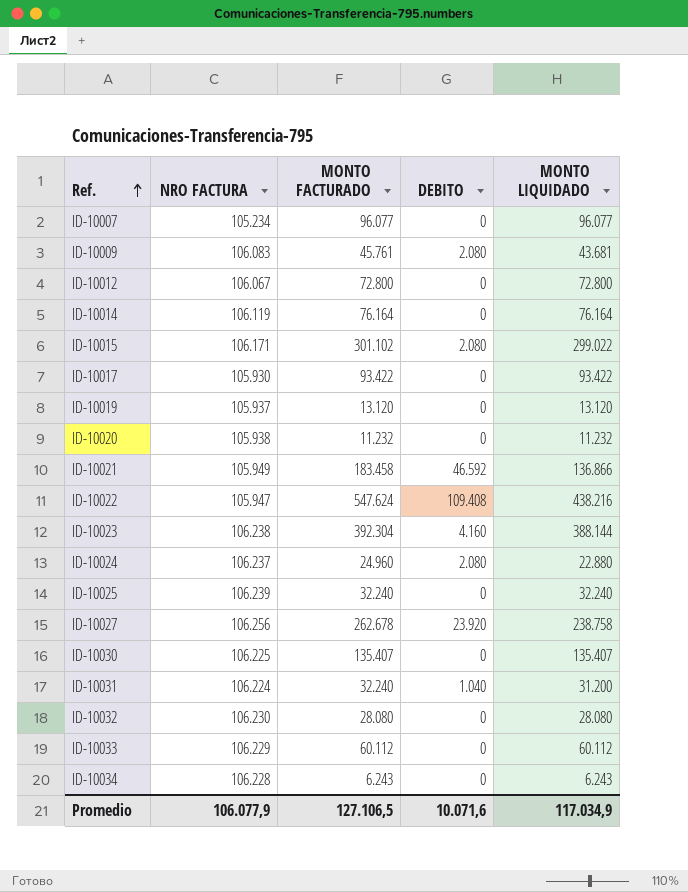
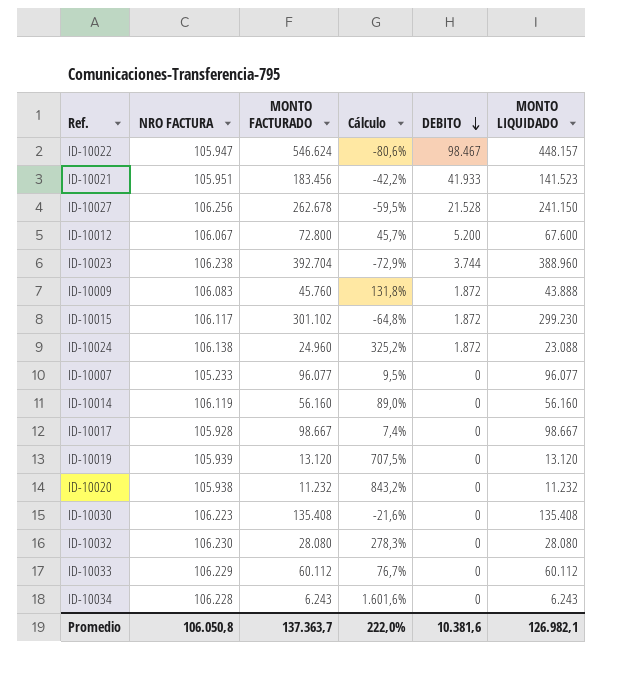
row order: Ref. ascending -> DEBITO descending
column Cálculo | formula: none -> ([NRO FACTURA] - [MONTO FACTURADO]) / [MONTO FACTURADO]
row ID-10025: 106.239 | 32.240 | 0 | 32.240 -> none
row ID-10031: 106.224 | 32.240 | 1.040 | 31.200 -> none
ID-10022 | MONTO FACTURADO: 547.624 -> 546.624
ID-10022 | DEBITO: 109.408 -> 98.467
ID-10022 | MONTO LIQUIDADO: 438.216 -> 448.157
ID-10021 | NRO FACTURA: 105.949 -> 105.951
ID-10021 | MONTO FACTURADO: 183.458 -> 183.456
ID-10021 | DEBITO: 46.592 -> 41.933
ID-10021 | MONTO LIQUIDADO: 136.866 -> 141.523
ID-10027 | DEBITO: 23.920 -> 21.528
ID-10027 | MONTO LIQUIDADO: 238.758 -> 241.150
ID-10012 | DEBITO: 0 -> 5.200
ID-10012 | MONTO LIQUIDADO: 72.800 -> 67.600
ID-10023 | MONTO FACTURADO: 392.304 -> 392.704
ID-10023 | DEBITO: 4.160 -> 3.744
ID-10023 | MONTO LIQUIDADO: 388.144 -> 388.960
ID-10009 | MONTO FACTURADO: 45.761 -> 45.760
ID-10009 | DEBITO: 2.080 -> 1.872
ID-10009 | MONTO LIQUIDADO: 43.681 -> 43.888
ID-10015 | NRO FACTURA: 106.171 -> 106.117
ID-10015 | DEBITO: 2.080 -> 1.872
ID-10015 | MONTO LIQUIDADO: 299.022 -> 299.230
ID-10024 | NRO FACTURA: 106.237 -> 106.138
ID-10024 | DEBITO: 2.080 -> 1.872
ID-10024 | MONTO LIQUIDADO: 22.880 -> 23.088
ID-10007 | NRO FACTURA: 105.234 -> 105.233
ID-10014 | MONTO FACTURADO: 76.164 -> 56.160
ID-10014 | MONTO LIQUIDADO: 76.164 -> 56.160
ID-10017 | NRO FACTURA: 105.930 -> 105.928
ID-10017 | MONTO FACTURADO: 93.422 -> 98.667
ID-10017 | MONTO LIQUIDADO: 93.422 -> 98.667
ID-10019 | NRO FACTURA: 105.937 -> 105.939
ID-10030 | NRO FACTURA: 106.225 -> 106.223
ID-10030 | MONTO FACTURADO: 135.407 -> 135.408
ID-10030 | MONTO LIQUIDADO: 135.407 -> 135.408
Promedio | NRO FACTURA: 106.077,9 -> 106.050,8
Promedio | MONTO FACTURADO: 127.106,5 -> 137.363,7
Promedio | DEBITO: 10.071,6 -> 10.381,6
Promedio | MONTO LIQUIDADO: 117.034,9 -> 126.982,1

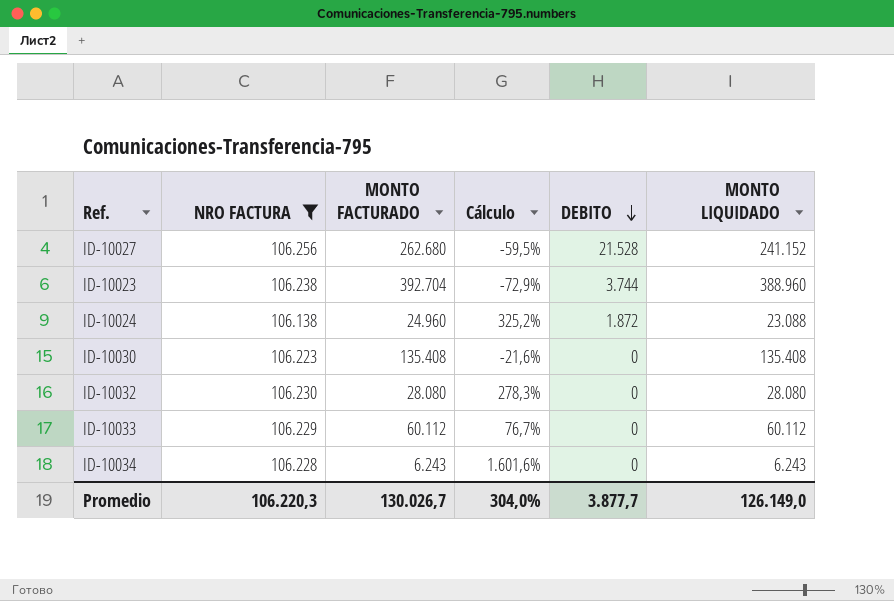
filter: none -> NRO FACTURA >= 106.138
ID-10027 | MONTO FACTURADO: 262.678 -> 262.680
ID-10027 | MONTO LIQUIDADO: 241.150 -> 241.152
Promedio | NRO FACTURA: 106.050,8 -> 106.220,3
Promedio | MONTO FACTURADO: 137.363,7 -> 130.026,7
Promedio | Cálculo: 222,0% -> 304,0%
Promedio | DEBITO: 10.381,6 -> 3.877,7
Promedio | MONTO LIQUIDADO: 126.982,1 -> 126.149,0

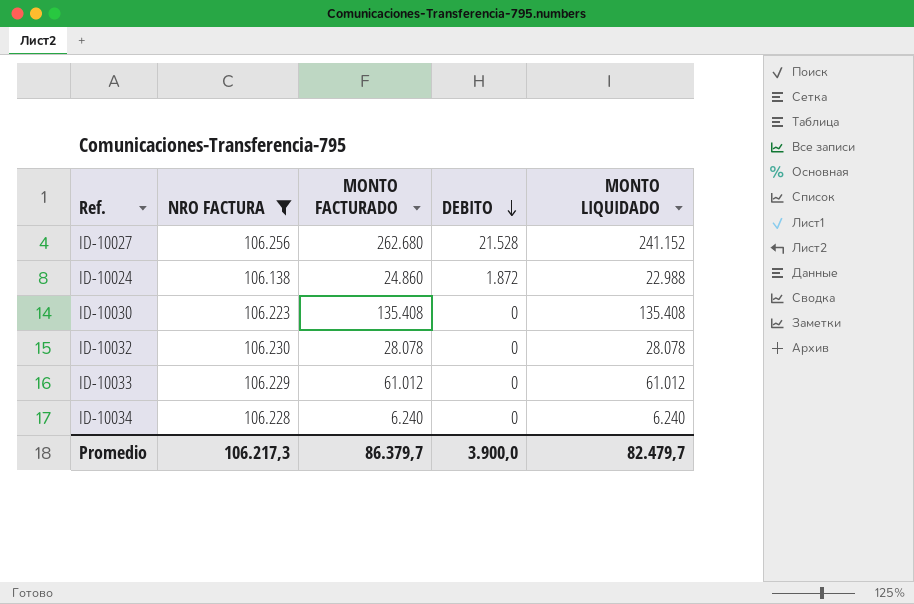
column Cálculo | formula: ([NRO FACTURA] - [MONTO FACTURADO]) / [MONTO FACTURADO] -> none
row ID-10023: 106.238 | 392.704 | -72,9% | 3.744 | 388.960 -> none
ID-10024 | MONTO FACTURADO: 24.960 -> 24.860
ID-10024 | MONTO LIQUIDADO: 23.088 -> 22.988
ID-10032 | MONTO FACTURADO: 28.080 -> 28.078
ID-10032 | MONTO LIQUIDADO: 28.080 -> 28.078
ID-10033 | MONTO FACTURADO: 60.112 -> 61.012
ID-10033 | MONTO LIQUIDADO: 60.112 -> 61.012
ID-10034 | MONTO FACTURADO: 6.243 -> 6.240
ID-10034 | MONTO LIQUIDADO: 6.243 -> 6.240
Promedio | NRO FACTURA: 106.220,3 -> 106.217,3
Promedio | MONTO FACTURADO: 130.026,7 -> 86.379,7
Promedio | DEBITO: 3.877,7 -> 3.900,0
Promedio | MONTO LIQUIDADO: 126.149,0 -> 82.479,7

